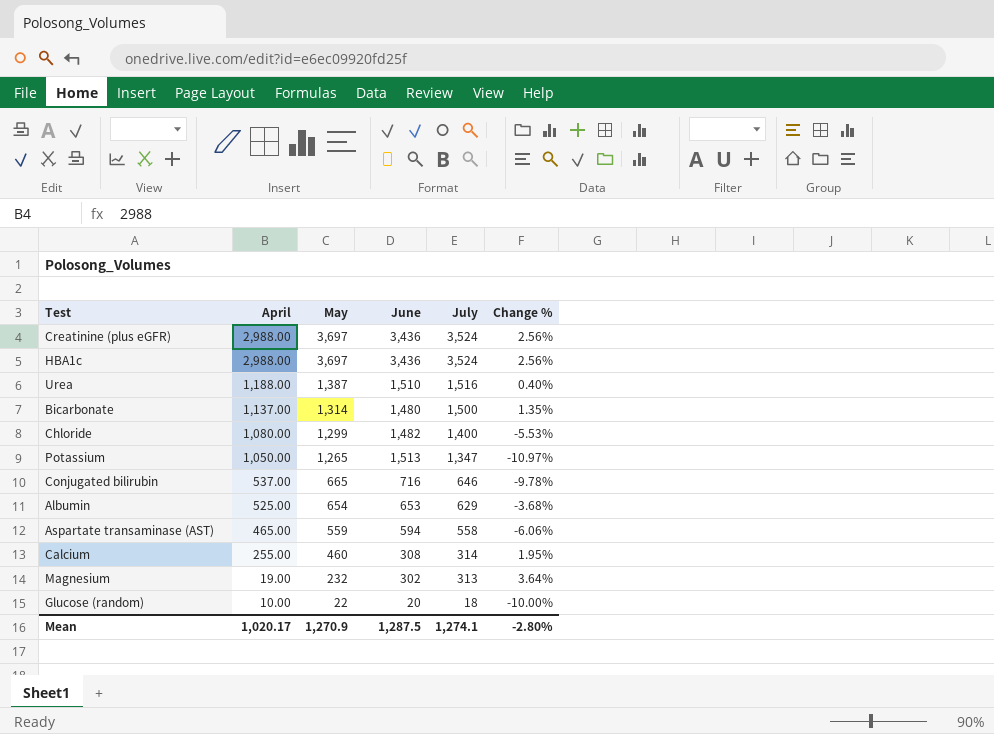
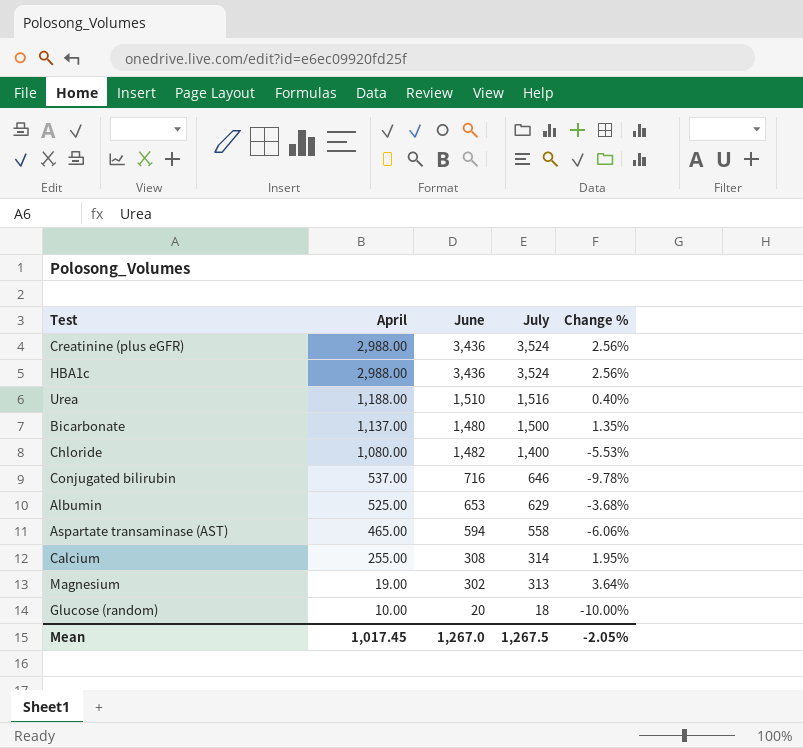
column May | position: 3 -> none
row Potassium: 1,050.00 | 1,265 | 1,513 | 1,347 | -10.97% -> none
Mean | April: 1,020.17 -> 1,017.45
Mean | June: 1,287.5 -> 1,267.0
Mean | July: 1,274.1 -> 1,267.5
Mean | Change %: -2.80% -> -2.05%

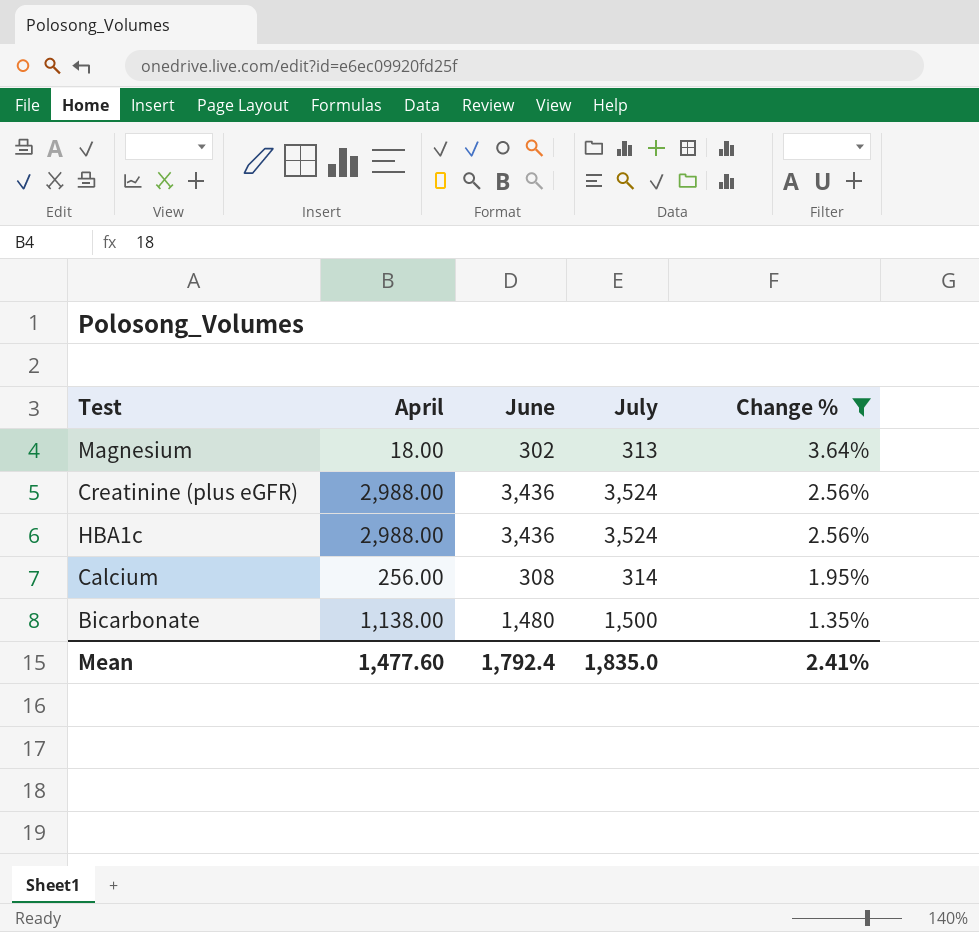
filter: none -> Change % >= 1.35%
row order: April descending -> Change % descending
Magnesium | April: 19.00 -> 18.00
Calcium | April: 255.00 -> 256.00
Bicarbonate | April: 1,137.00 -> 1,138.00
Mean | April: 1,017.45 -> 1,477.60
Mean | June: 1,267.0 -> 1,792.4
Mean | July: 1,267.5 -> 1,835.0
Mean | Change %: -2.05% -> 2.41%

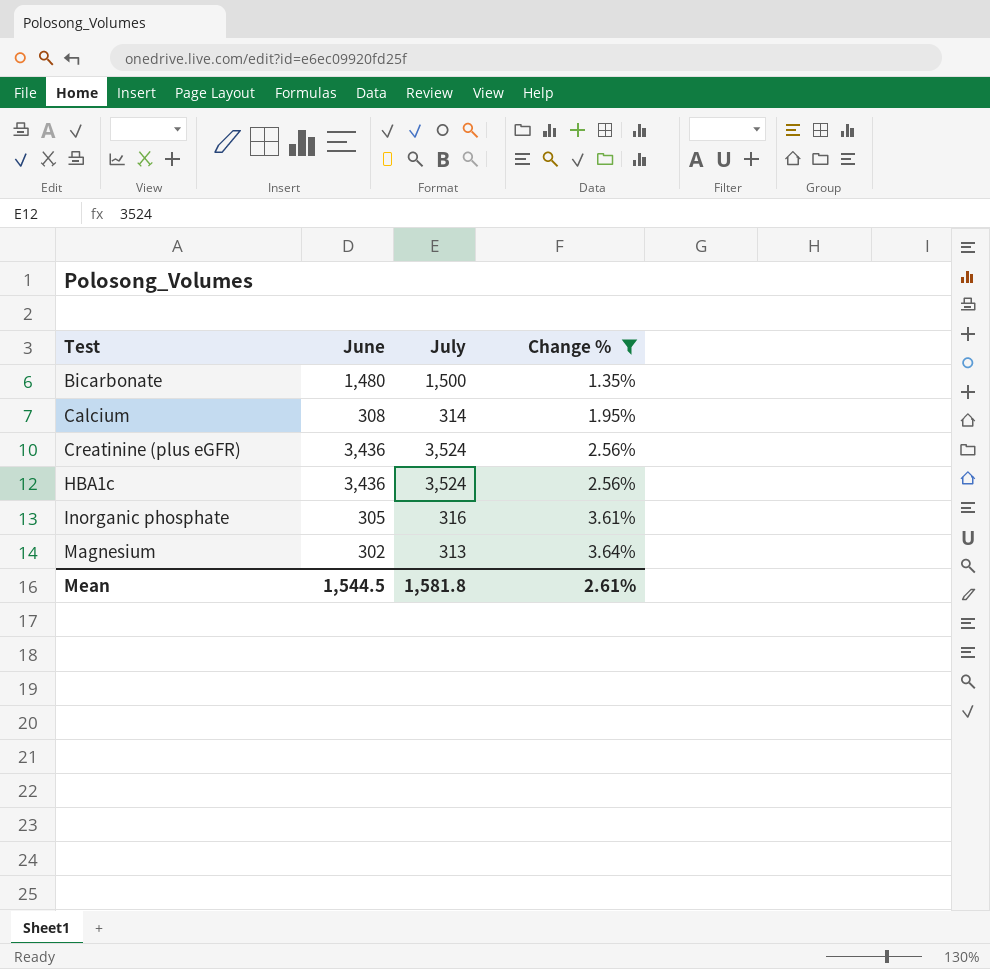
row order: Change % descending -> Test ascending
column April | position: 2 -> none
row Inorganic phosphate: none -> 305 | 316 | 3.61%
Mean | June: 1,792.4 -> 1,544.5
Mean | July: 1,835.0 -> 1,581.8
Mean | Change %: 2.41% -> 2.61%

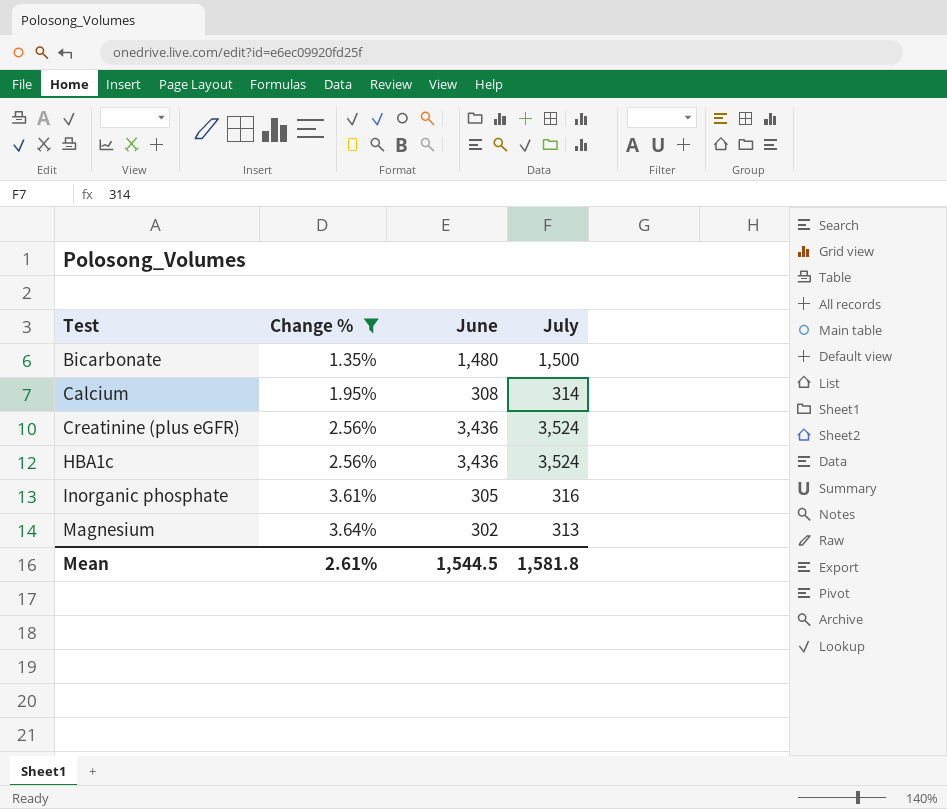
column Change % | position: 4 -> 2

